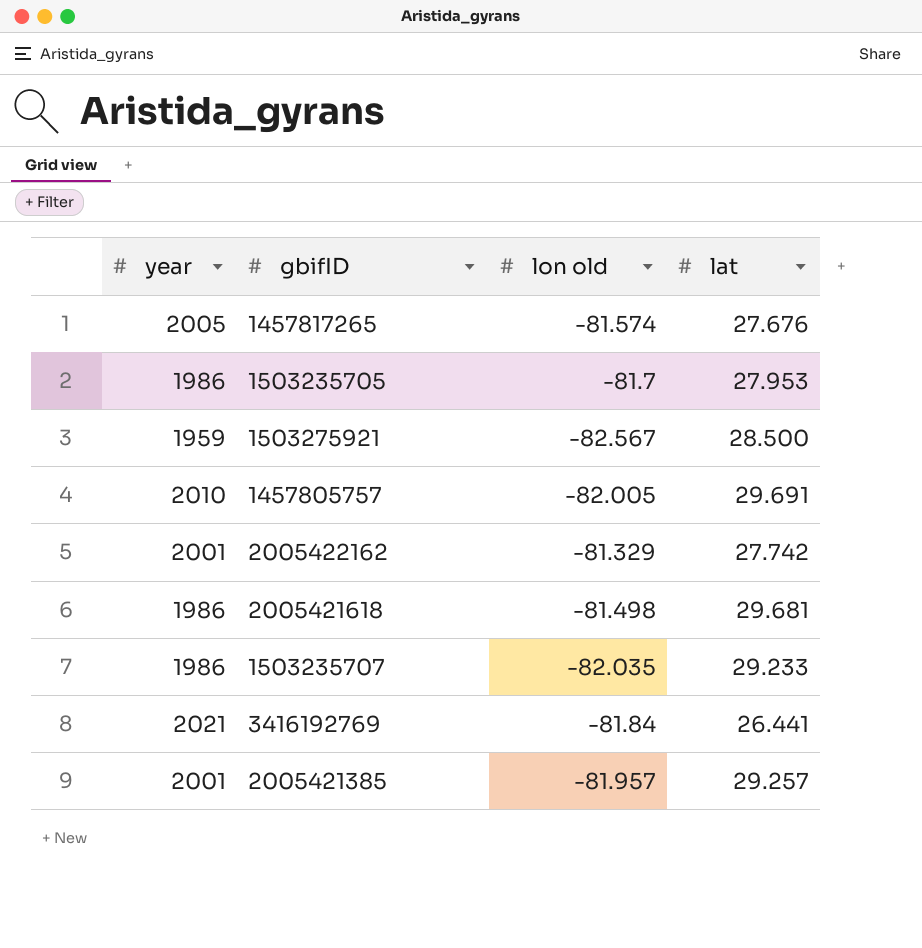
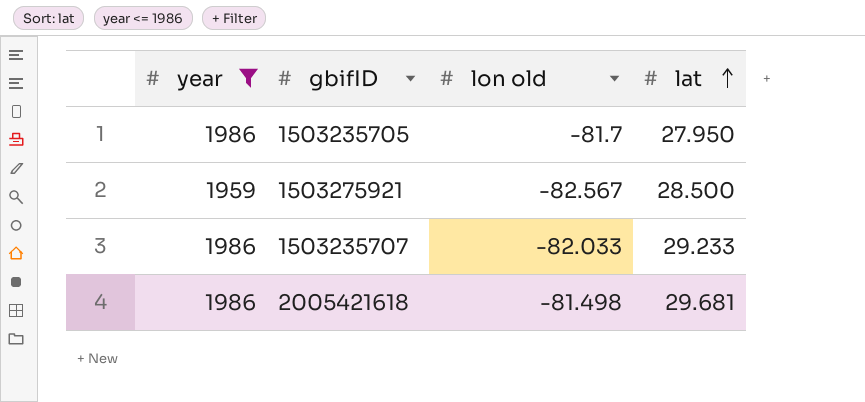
filter: none -> year <= 1986
row order: none -> lat ascending
1503235705 | lat: 27.953 -> 27.950
1503235707 | lon old: -82.035 -> -82.033

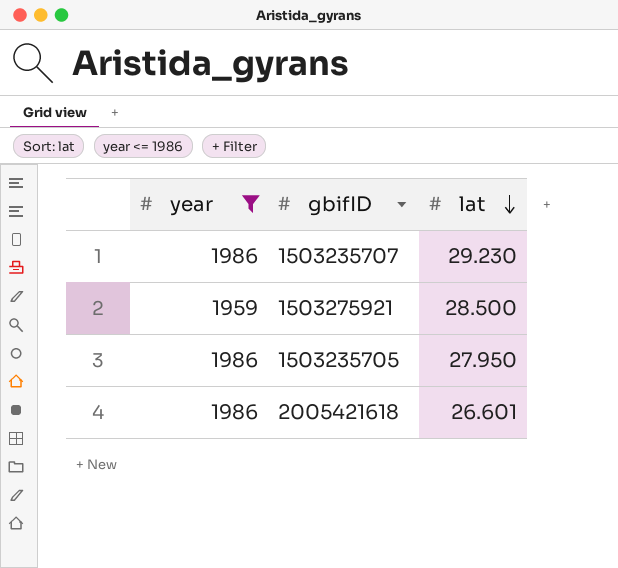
row order: lat ascending -> lat descending
column lon old | position: 3 -> none
1503235707 | lat: 29.233 -> 29.230
2005421618 | lat: 29.681 -> 26.601

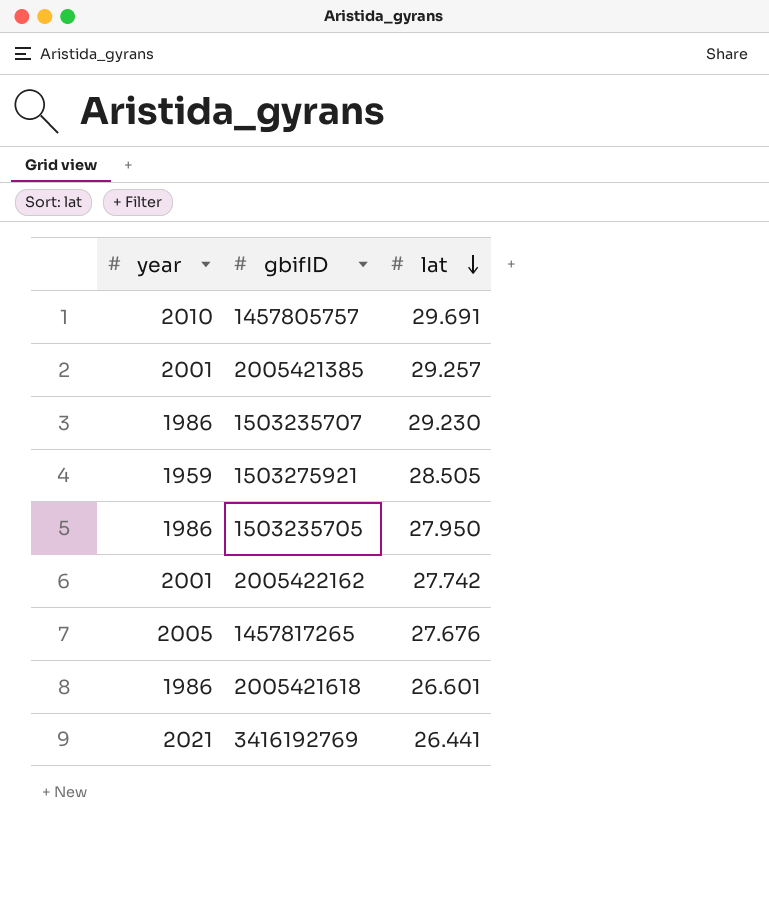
filter: year <= 1986 -> none
1503275921 | lat: 28.500 -> 28.505

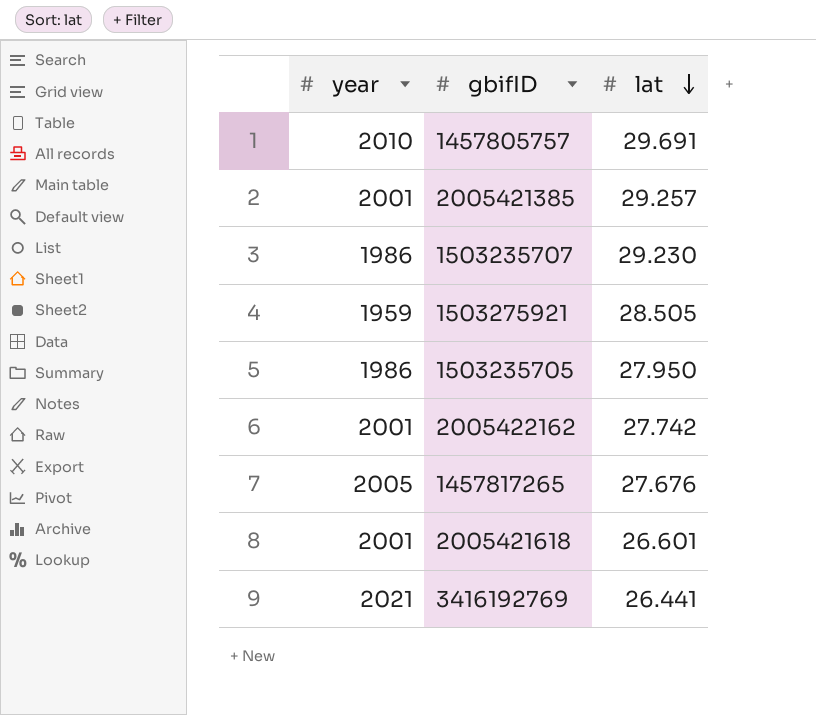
2005421618 | year: 1986 -> 2001

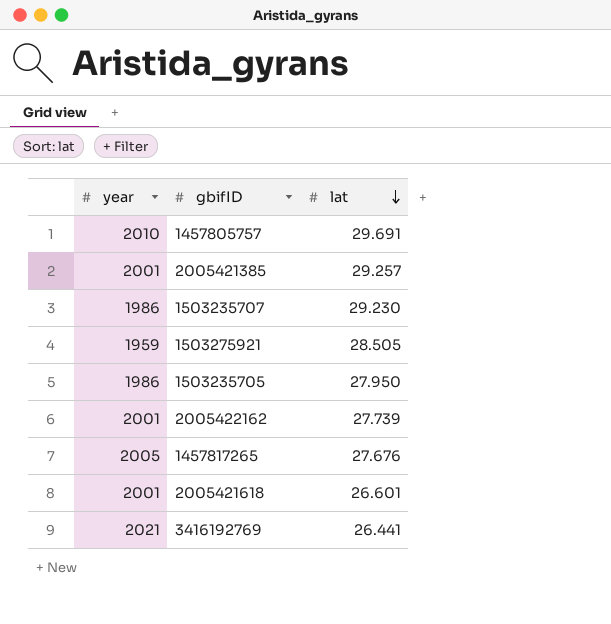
2005422162 | lat: 27.742 -> 27.739

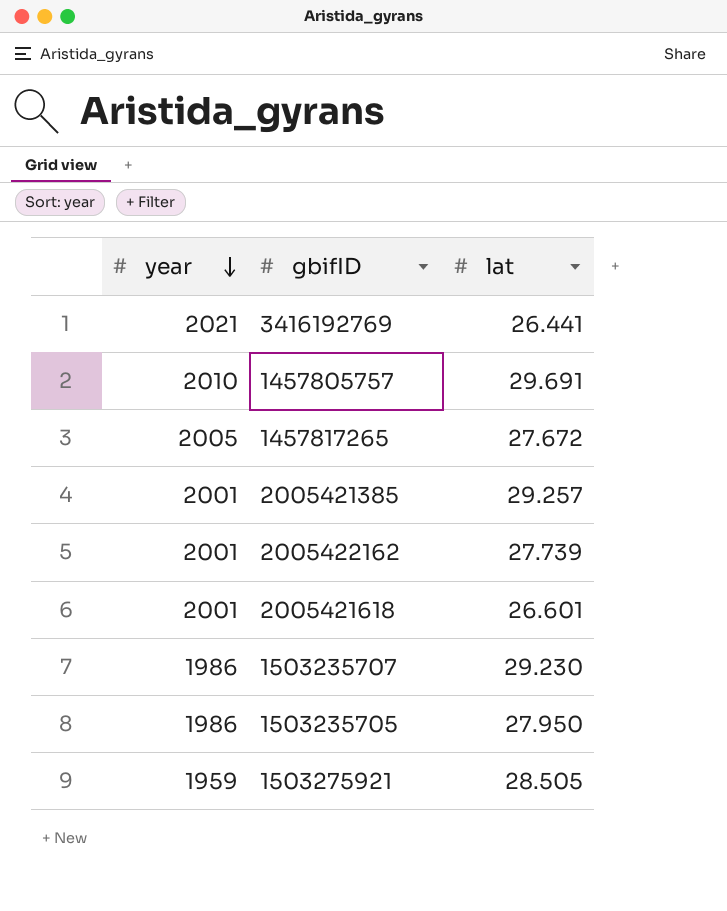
row order: lat descending -> year descending
1457817265 | lat: 27.676 -> 27.672

